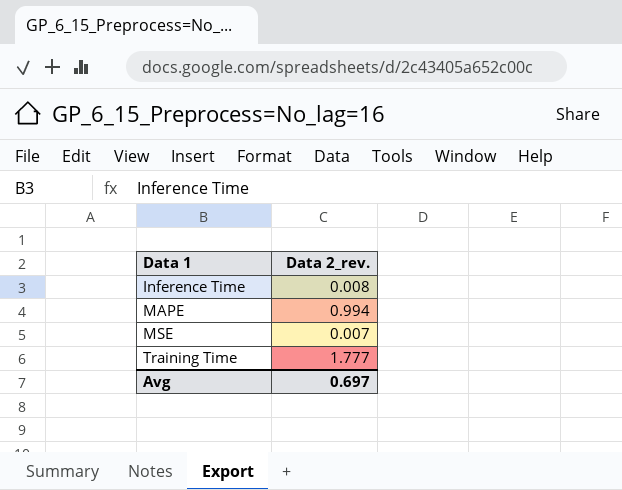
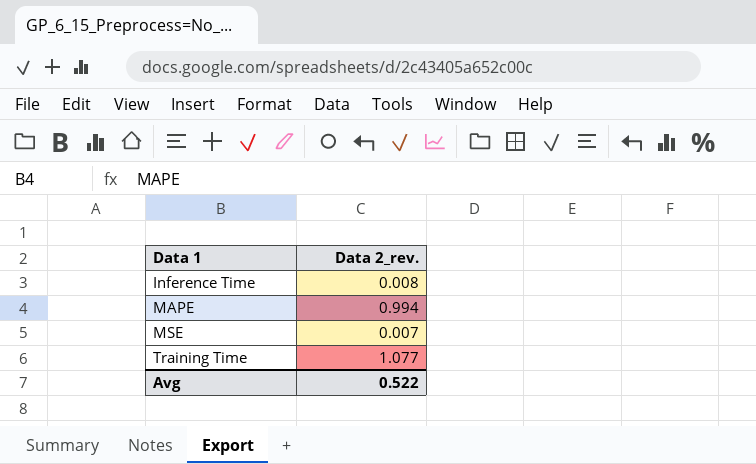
Training Time | Data 2_rev.: 1.777 -> 1.077
Avg | Data 2_rev.: 0.697 -> 0.522

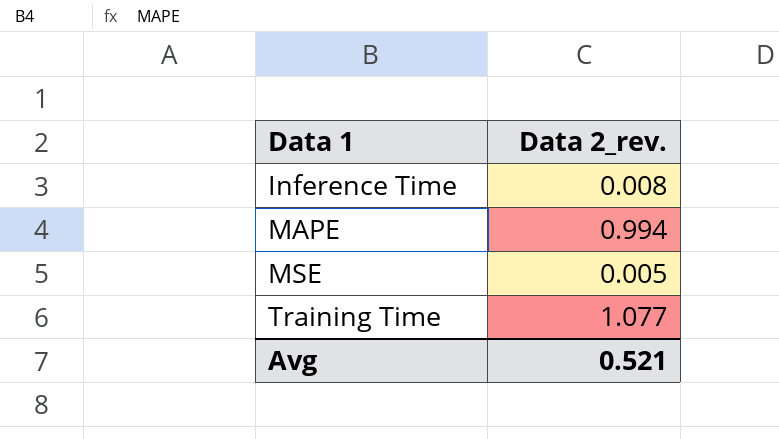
MSE | Data 2_rev.: 0.007 -> 0.005
Avg | Data 2_rev.: 0.522 -> 0.521

